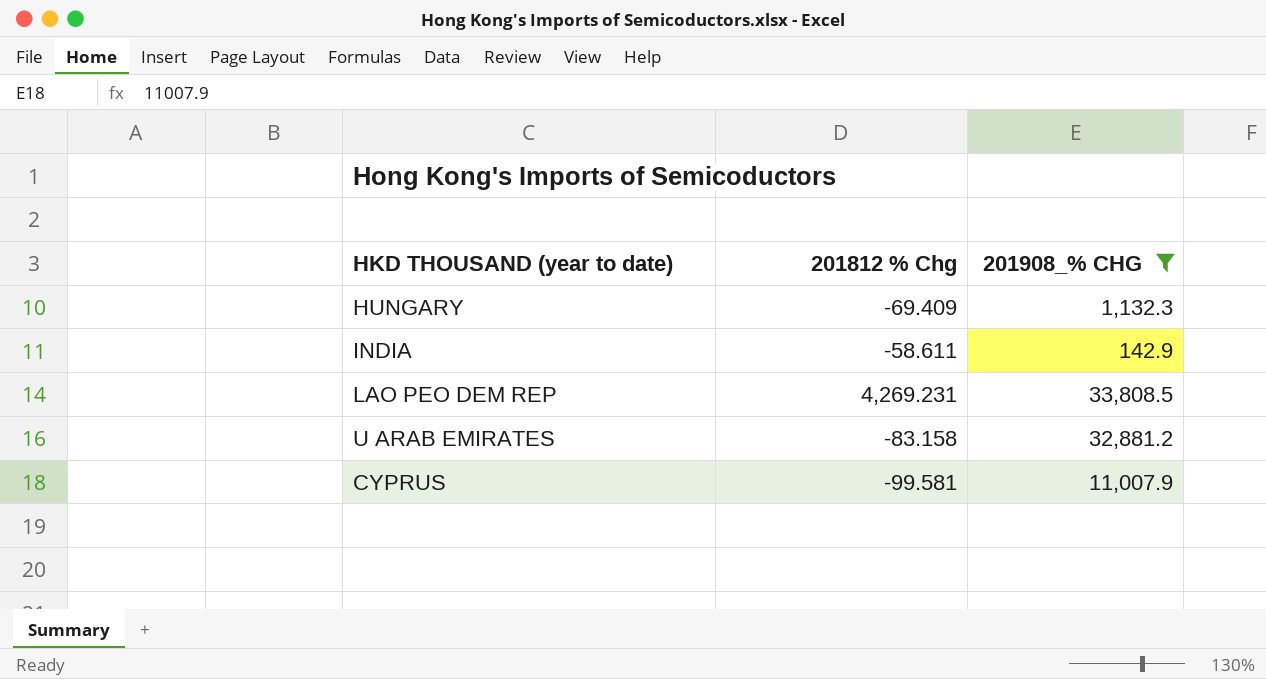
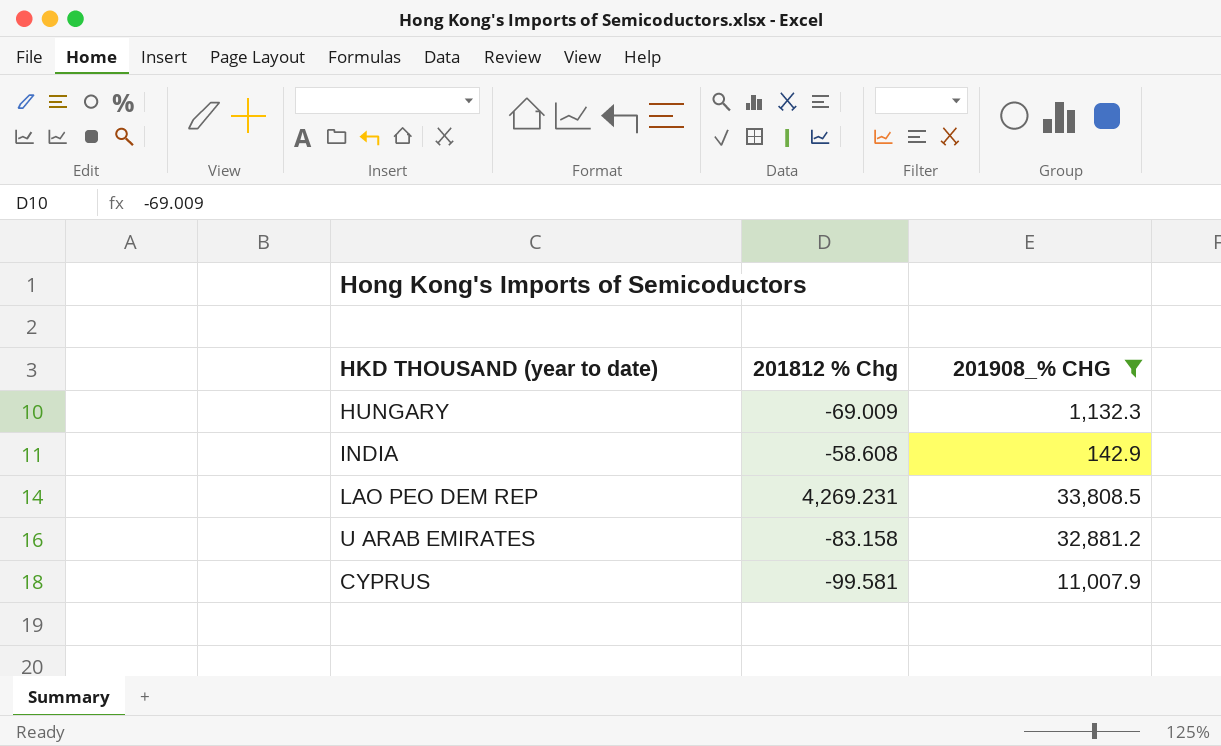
HUNGARY | 201812 % Chg: -69.409 -> -69.009
INDIA | 201812 % Chg: -58.611 -> -58.608

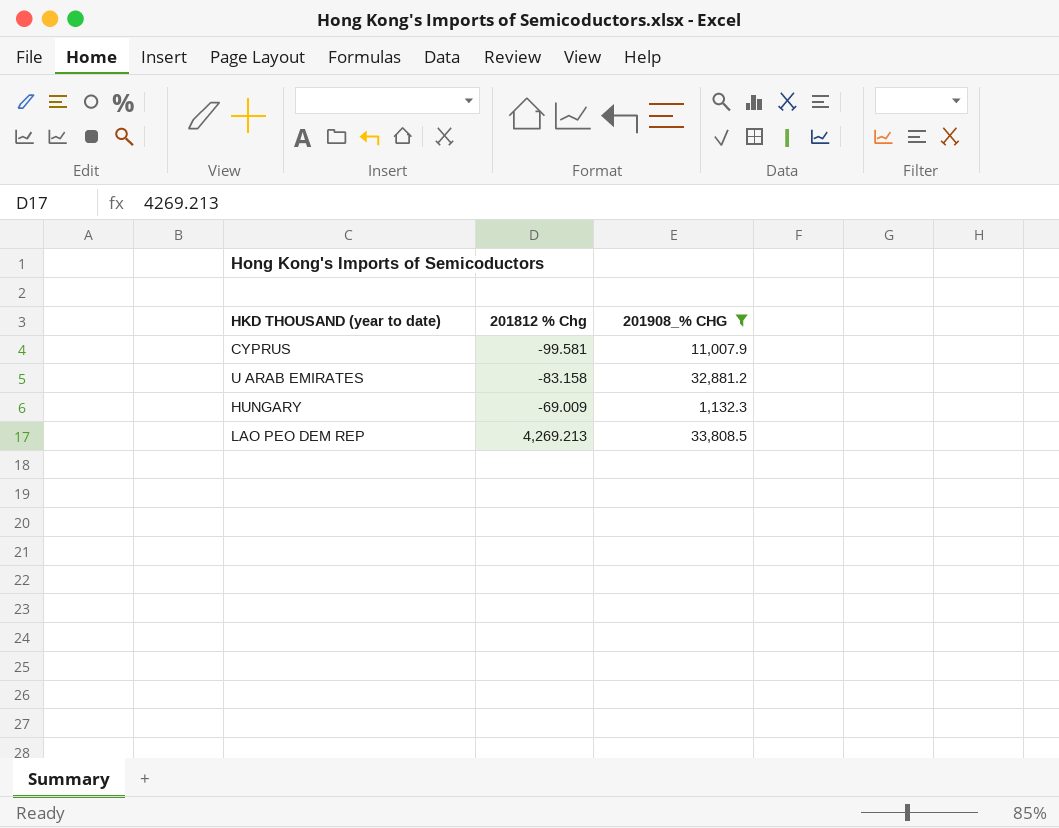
row order: none -> 201812 % Chg ascending
row INDIA: -58.608 | 142.9 -> none
LAO PEO DEM REP | 201812 % Chg: 4,269.231 -> 4,269.213

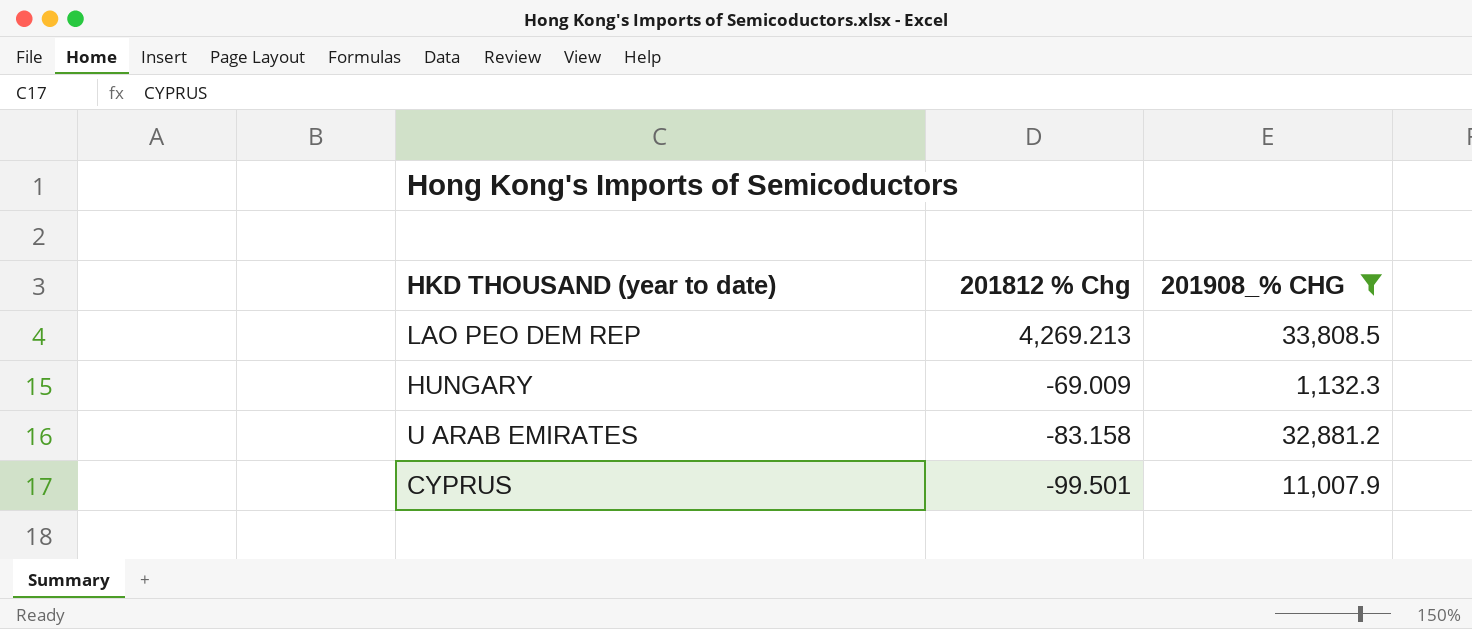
row order: 201812 % Chg ascending -> 201812 % Chg descending
CYPRUS | 201812 % Chg: -99.581 -> -99.501

